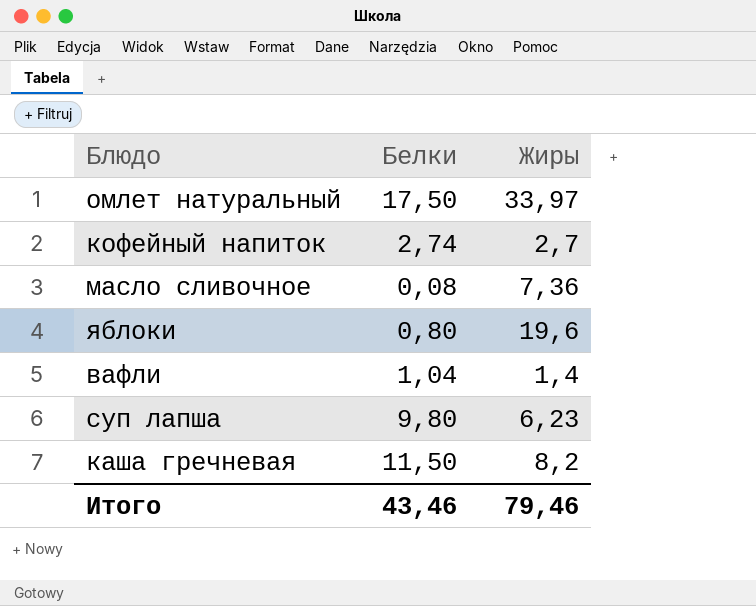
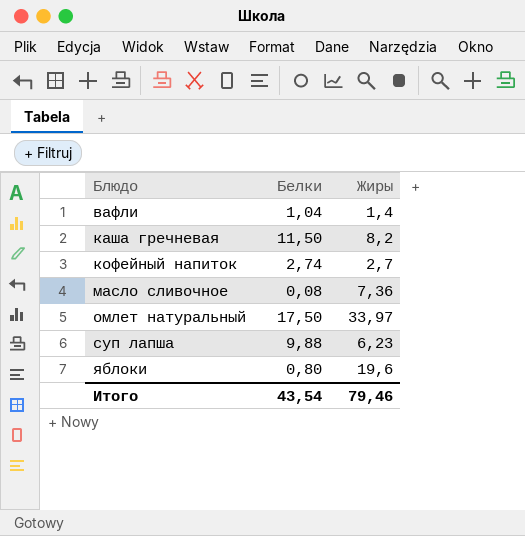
row order: none -> Блюдо ascending
суп лапша | Белки: 9,80 -> 9,88
Итого | Белки: 43,46 -> 43,54

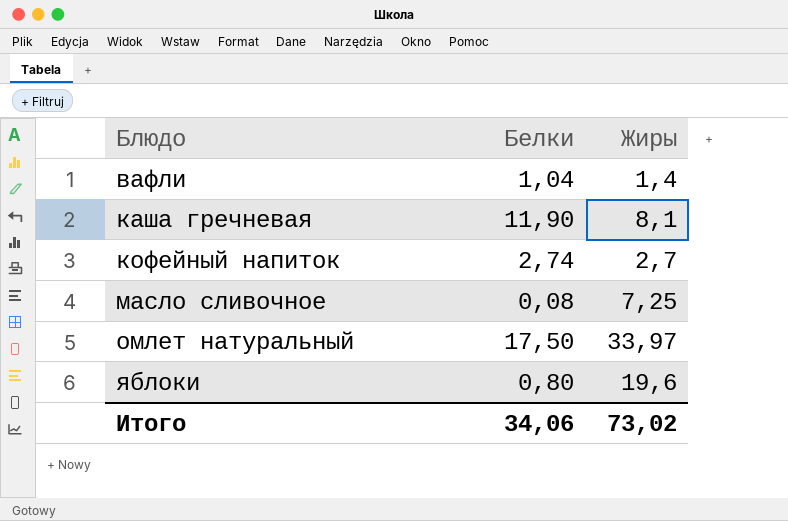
row суп лапша: 9,88 | 6,23 -> none
каша гречневая | Белки: 11,50 -> 11,90
каша гречневая | Жиры: 8,2 -> 8,1
масло сливочное | Жиры: 7,36 -> 7,25
Итого | Белки: 43,54 -> 34,06
Итого | Жиры: 79,46 -> 73,02

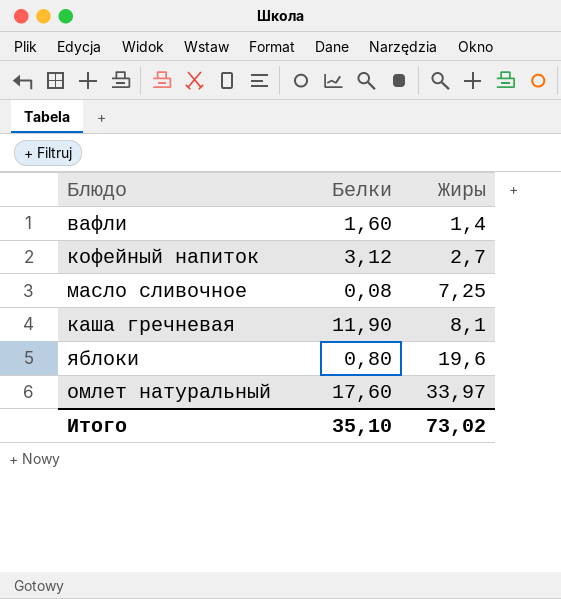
row order: Блюдо ascending -> Жиры ascending
вафли | Белки: 1,04 -> 1,60
кофейный напиток | Белки: 2,74 -> 3,12
омлет натуральный | Белки: 17,50 -> 17,60
Итого | Белки: 34,06 -> 35,10

